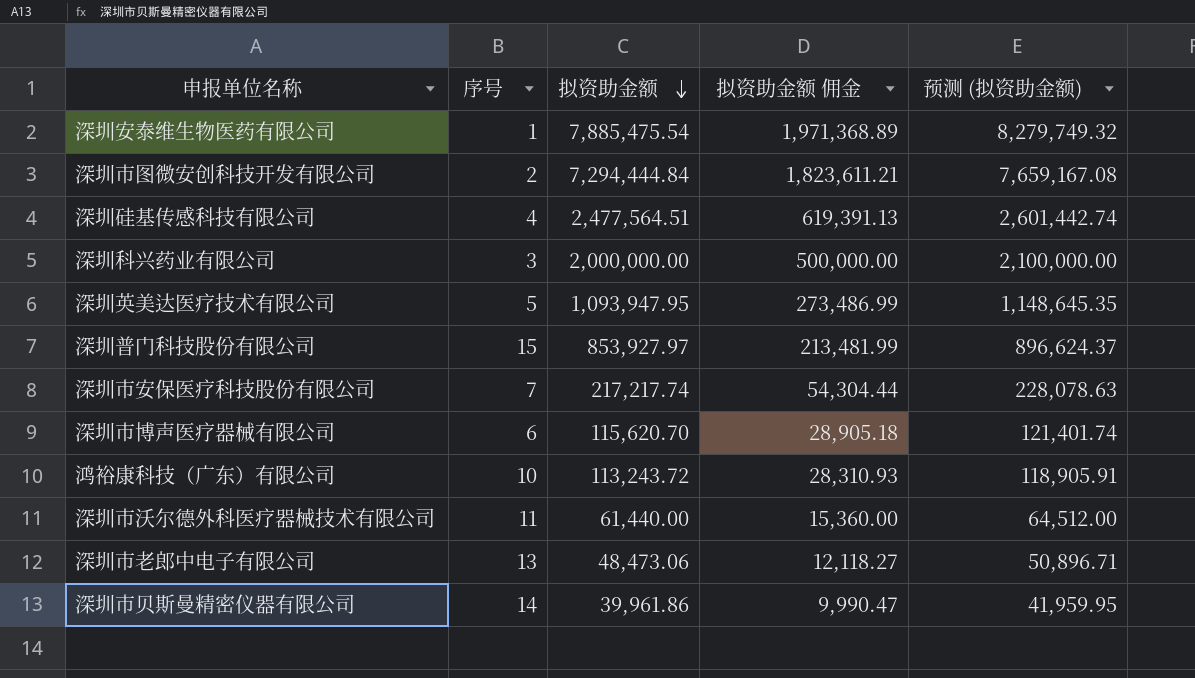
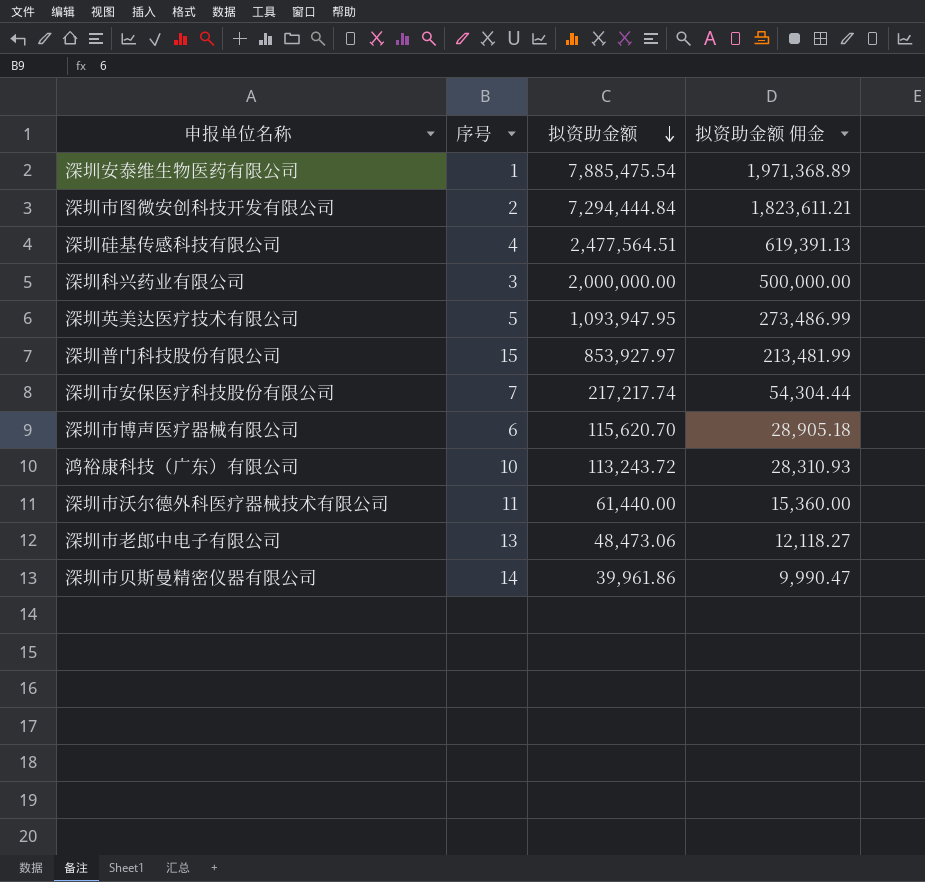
column 预测 (拟资助金额) | formula: [拟资助金额] * 1.05 -> none

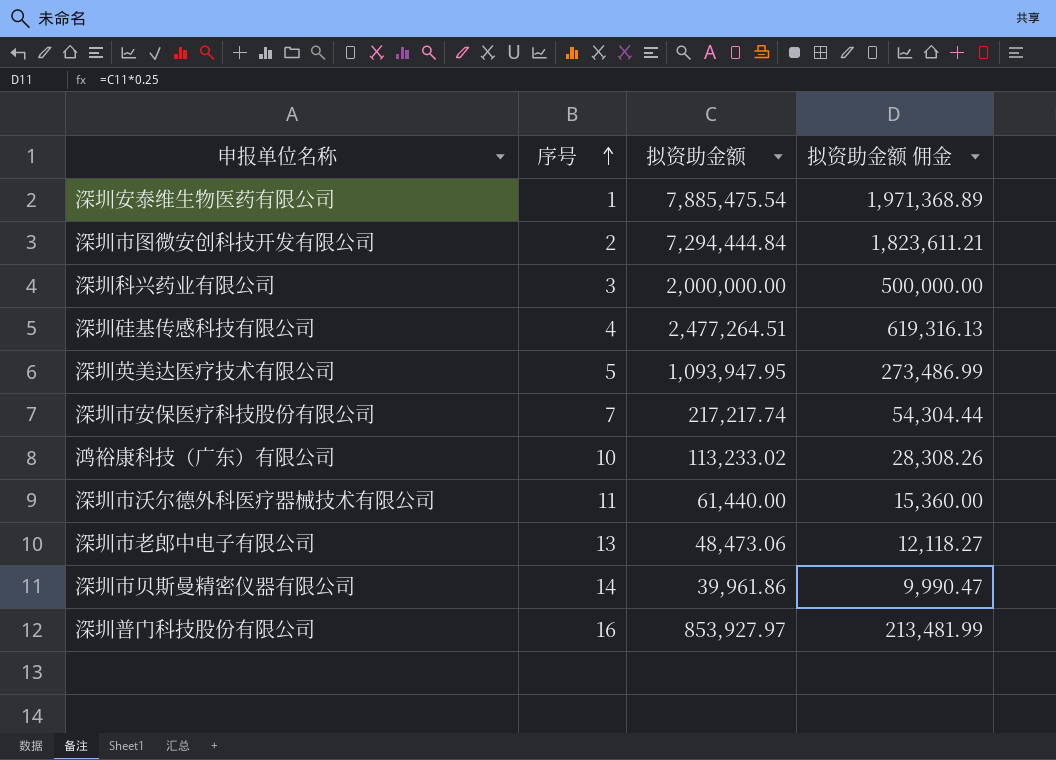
row order: 拟资助金额 descending -> 序号 ascending
row 深圳市博声医疗器械有限公司: 6 | 115,620.70 | 28,905.18 -> none
深圳硅基传感科技有限公司 | 拟资助金额: 2,477,564.51 -> 2,477,264.51
深圳硅基传感科技有限公司 | 拟资助金额 佣金: 619,391.13 -> 619,316.13
鸿裕康科技（广东）有限公司 | 拟资助金额: 113,243.72 -> 113,233.02
鸿裕康科技（广东）有限公司 | 拟资助金额 佣金: 28,310.93 -> 28,308.26
深圳普门科技股份有限公司 | 序号: 15 -> 16

